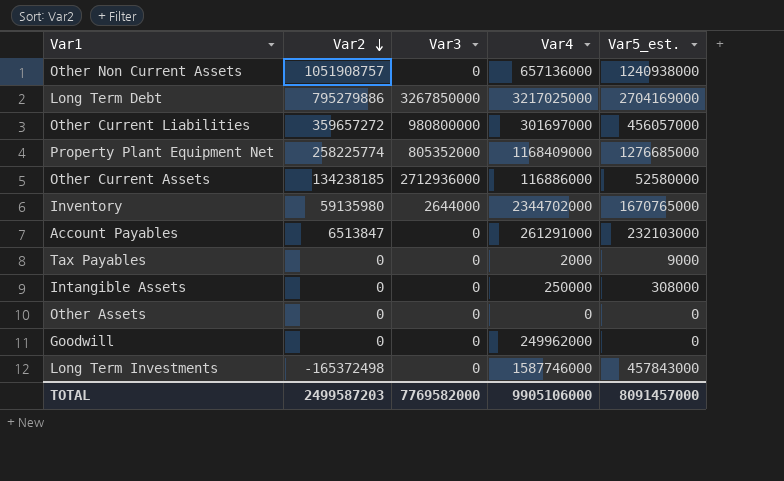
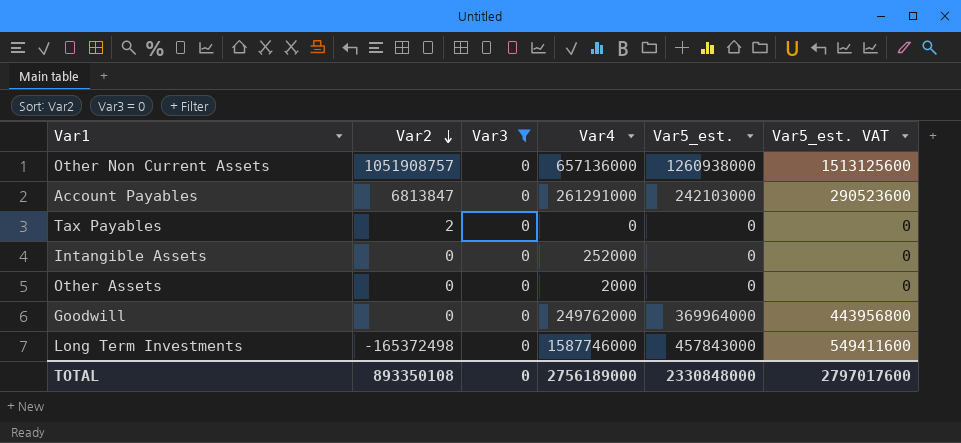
filter: none -> Var3 = 0
column Var5_est. VAT | formula: none -> [Var5_est.] * 1.2
Other Non Current Assets | Var5_est.: 1240938000 -> 1260938000
Account Payables | Var2: 6513847 -> 6813847
Account Payables | Var5_est.: 232103000 -> 242103000
Tax Payables | Var2: 0 -> 2
Tax Payables | Var4: 2000 -> 0
Tax Payables | Var5_est.: 9000 -> 0
Intangible Assets | Var4: 250000 -> 252000
Intangible Assets | Var5_est.: 308000 -> 0
Other Assets | Var4: 0 -> 2000
Goodwill | Var4: 249962000 -> 249762000
Goodwill | Var5_est.: 0 -> 369964000
TOTAL | Var2: 2499587203 -> 893350108
TOTAL | Var3: 7769582000 -> 0
TOTAL | Var4: 9905106000 -> 2756189000
TOTAL | Var5_est.: 8091457000 -> 2330848000

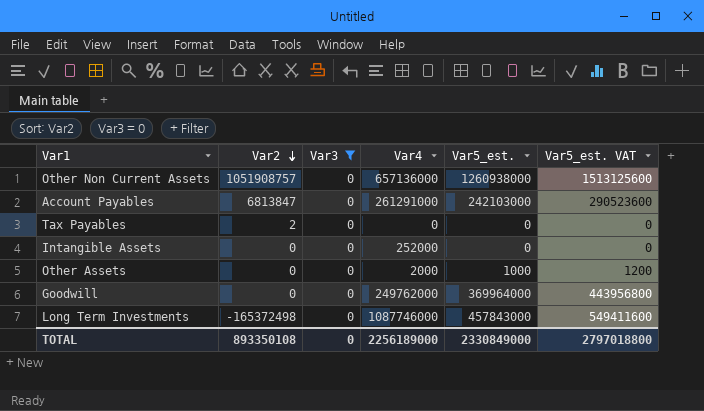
Other Assets | Var5_est.: 0 -> 1000
Other Assets | Var5_est. VAT: 0 -> 1200
Long Term Investments | Var4: 1587746000 -> 1087746000
TOTAL | Var4: 2756189000 -> 2256189000
TOTAL | Var5_est.: 2330848000 -> 2330849000
TOTAL | Var5_est. VAT: 2797017600 -> 2797018800

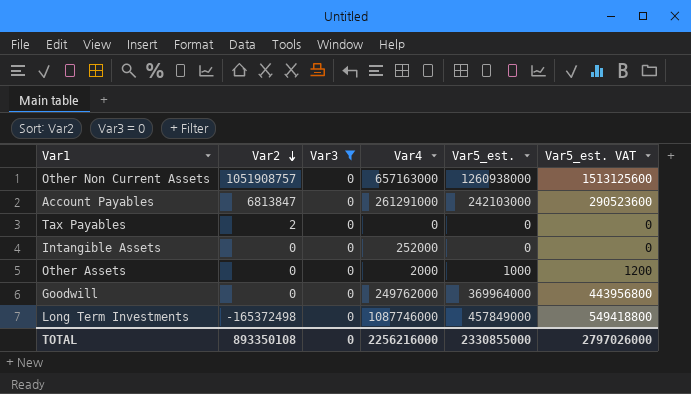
Other Non Current Assets | Var4: 657136000 -> 657163000
Long Term Investments | Var5_est.: 457843000 -> 457849000
Long Term Investments | Var5_est. VAT: 549411600 -> 549418800
TOTAL | Var4: 2256189000 -> 2256216000
TOTAL | Var5_est.: 2330849000 -> 2330855000
TOTAL | Var5_est. VAT: 2797018800 -> 2797026000

